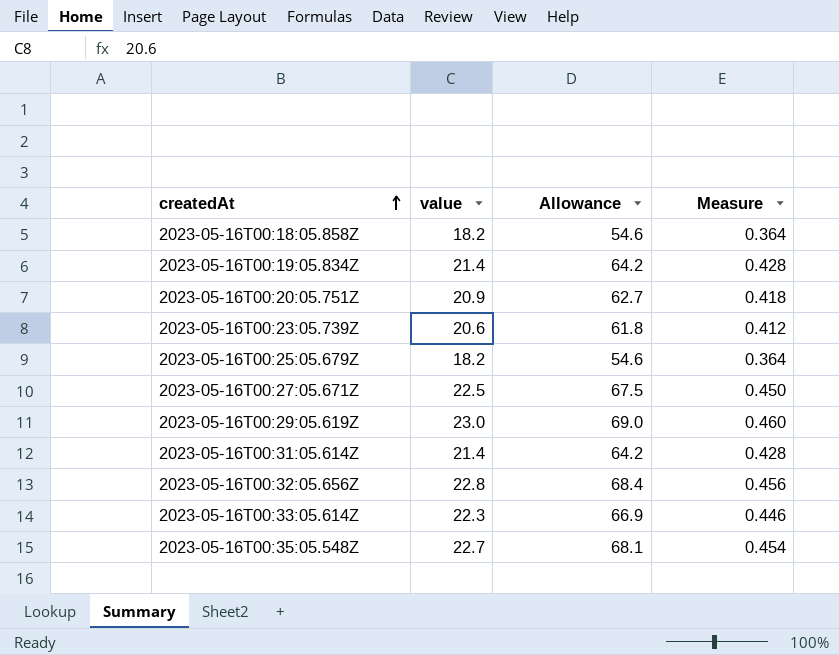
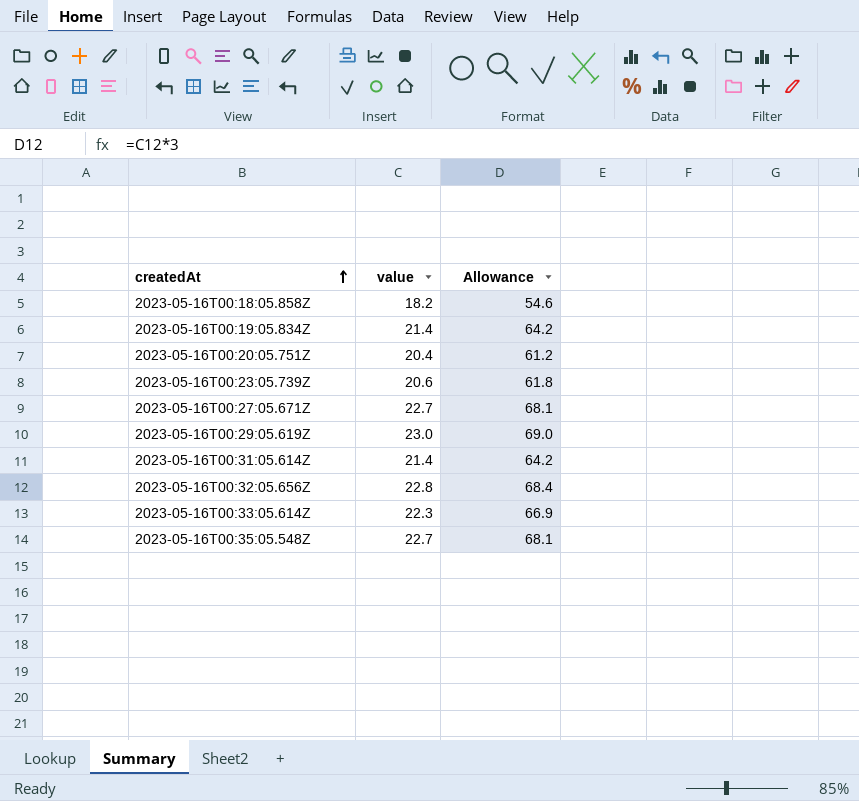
column Measure | formula: [value] * 0.02 -> none
row 2023-05-16T00:25:05.679Z: 18.2 | 54.6 | 0.364 -> none
2023-05-16T00:20:05.751Z | value: 20.9 -> 20.4
2023-05-16T00:20:05.751Z | Allowance: 62.7 -> 61.2
2023-05-16T00:27:05.671Z | value: 22.5 -> 22.7
2023-05-16T00:27:05.671Z | Allowance: 67.5 -> 68.1

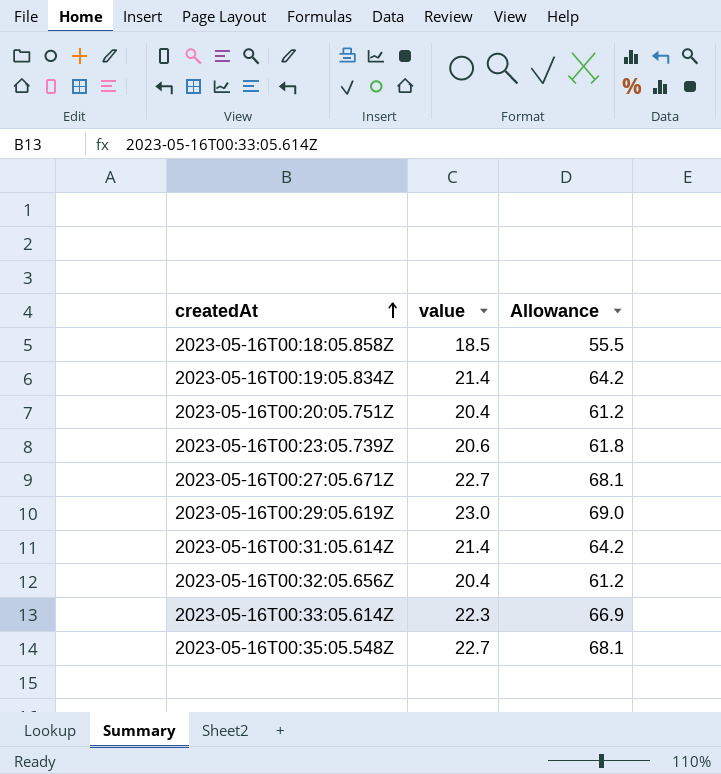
2023-05-16T00:18:05.858Z | value: 18.2 -> 18.5
2023-05-16T00:18:05.858Z | Allowance: 54.6 -> 55.5
2023-05-16T00:32:05.656Z | value: 22.8 -> 20.4
2023-05-16T00:32:05.656Z | Allowance: 68.4 -> 61.2

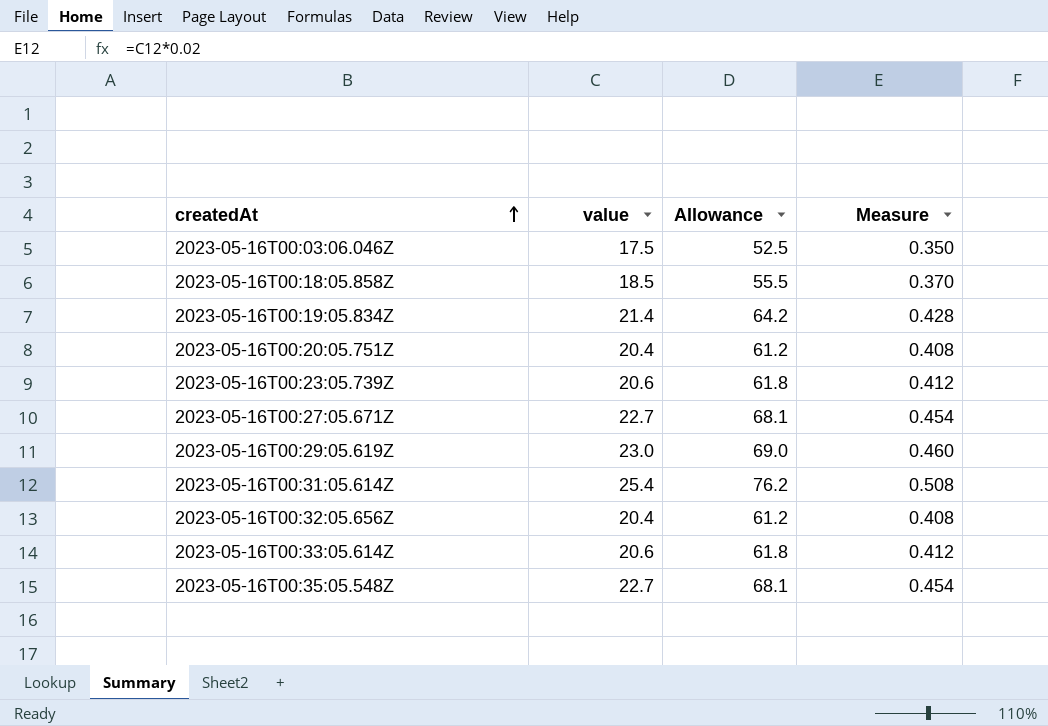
column Measure | formula: none -> [value] * 0.02
row 2023-05-16T00:03:06.046Z: none -> 17.5 | 52.5 | 0.350
2023-05-16T00:31:05.614Z | value: 21.4 -> 25.4
2023-05-16T00:31:05.614Z | Allowance: 64.2 -> 76.2
2023-05-16T00:33:05.614Z | value: 22.3 -> 20.6
2023-05-16T00:33:05.614Z | Allowance: 66.9 -> 61.8

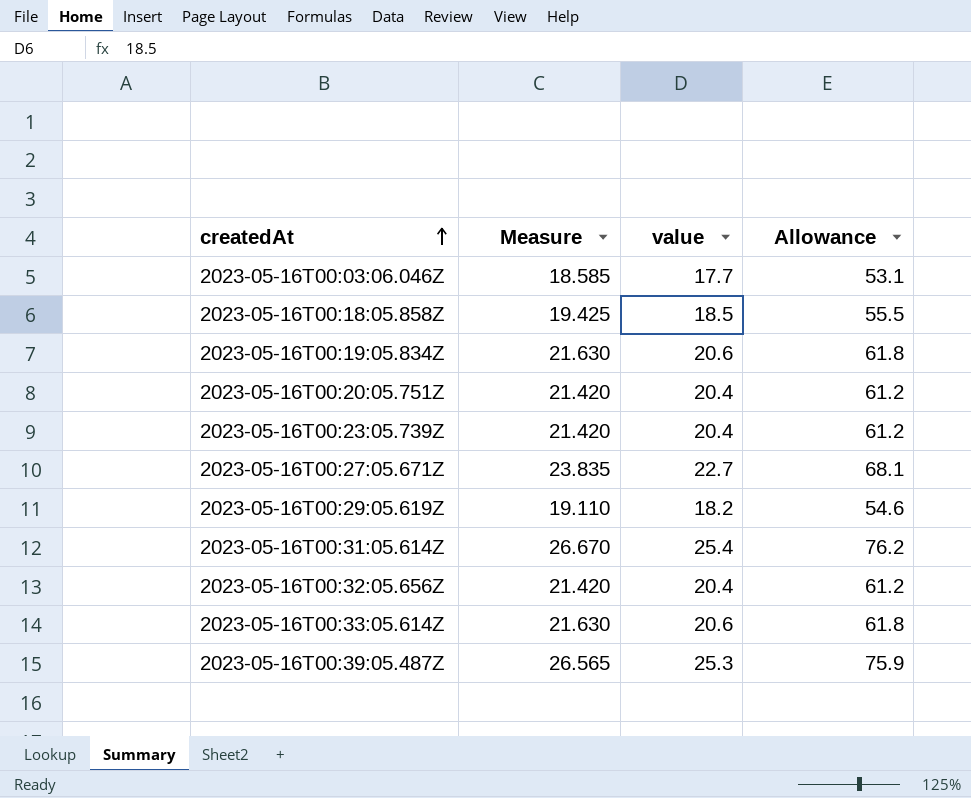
column Measure | formula: [value] * 0.02 -> [value] * 1.05
column Measure | position: 4 -> 2
row 2023-05-16T00:35:05.548Z: 22.7 | 68.1 | 0.454 -> none
2023-05-16T00:03:06.046Z | value: 17.5 -> 17.7
2023-05-16T00:03:06.046Z | Allowance: 52.5 -> 53.1
2023-05-16T00:19:05.834Z | value: 21.4 -> 20.6
2023-05-16T00:19:05.834Z | Allowance: 64.2 -> 61.8
2023-05-16T00:23:05.739Z | value: 20.6 -> 20.4
2023-05-16T00:23:05.739Z | Allowance: 61.8 -> 61.2
2023-05-16T00:29:05.619Z | value: 23.0 -> 18.2
2023-05-16T00:29:05.619Z | Allowance: 69.0 -> 54.6
row 2023-05-16T00:39:05.487Z: none -> 26.565 | 25.3 | 75.9

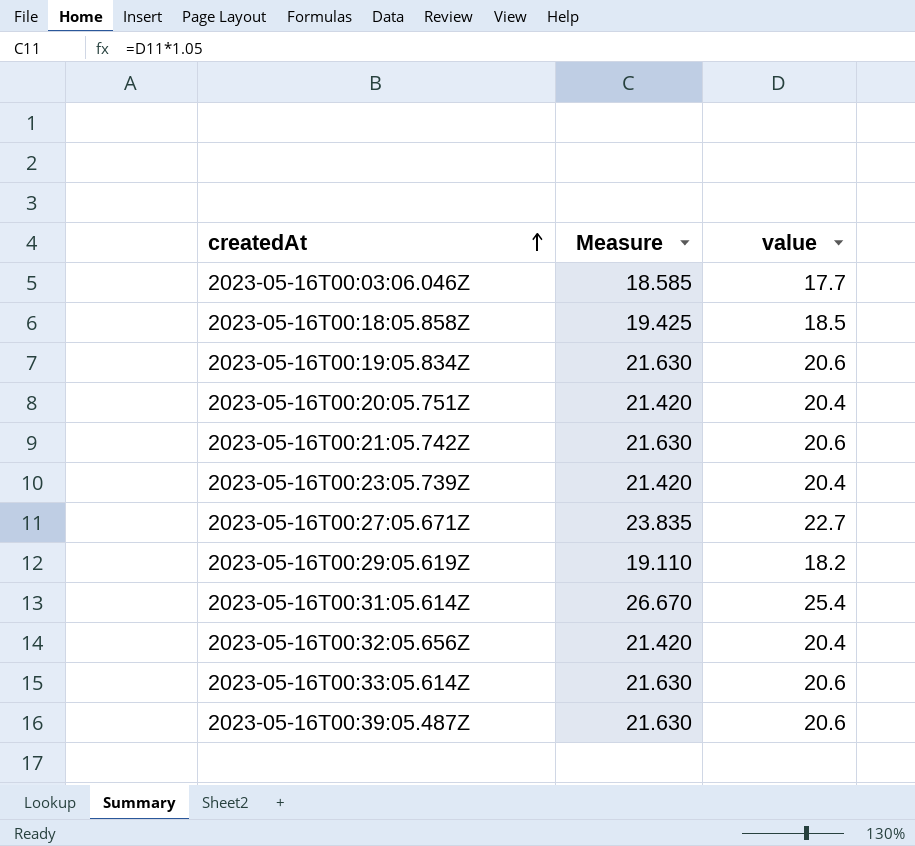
column Allowance | formula: [value] * 3 -> none
row 2023-05-16T00:21:05.742Z: none -> 21.630 | 20.6
2023-05-16T00:39:05.487Z | Measure: 26.565 -> 21.630
2023-05-16T00:39:05.487Z | value: 25.3 -> 20.6

